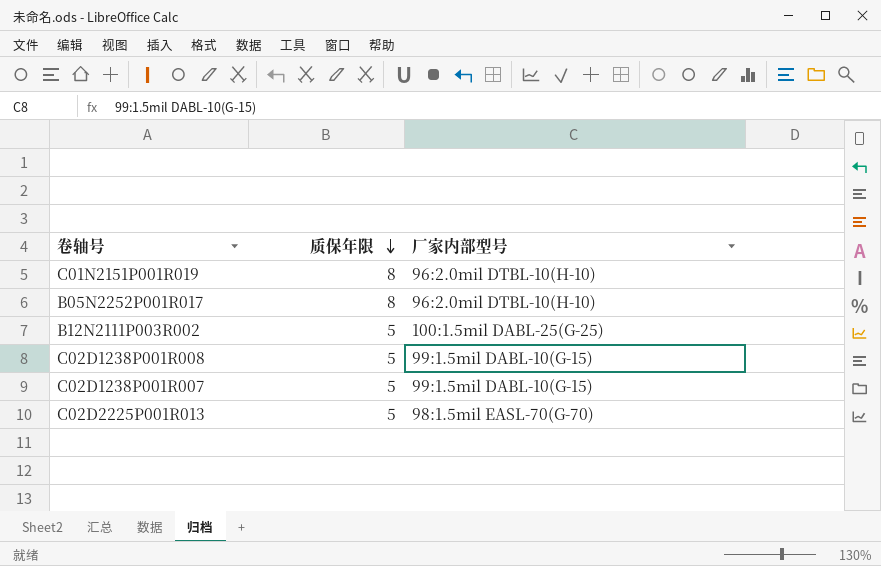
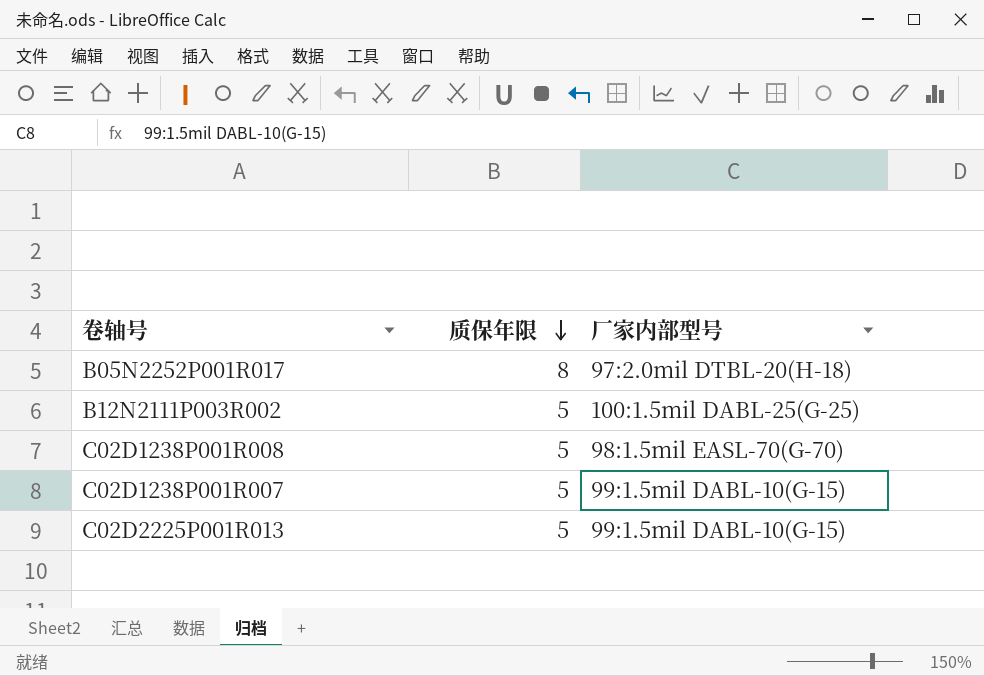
row C01N2151P001R019: 8 | 96:2.0mil DTBL-10(H-10) -> none
B05N2252P001R017 | 厂家内部型号: 96:2.0mil DTBL-10(H-10) -> 97:2.0mil DTBL-20(H-18)
C02D1238P001R008 | 厂家内部型号: 99:1.5mil DABL-10(G-15) -> 98:1.5mil EASL-70(G-70)
C02D2225P001R013 | 厂家内部型号: 98:1.5mil EASL-70(G-70) -> 99:1.5mil DABL-10(G-15)

